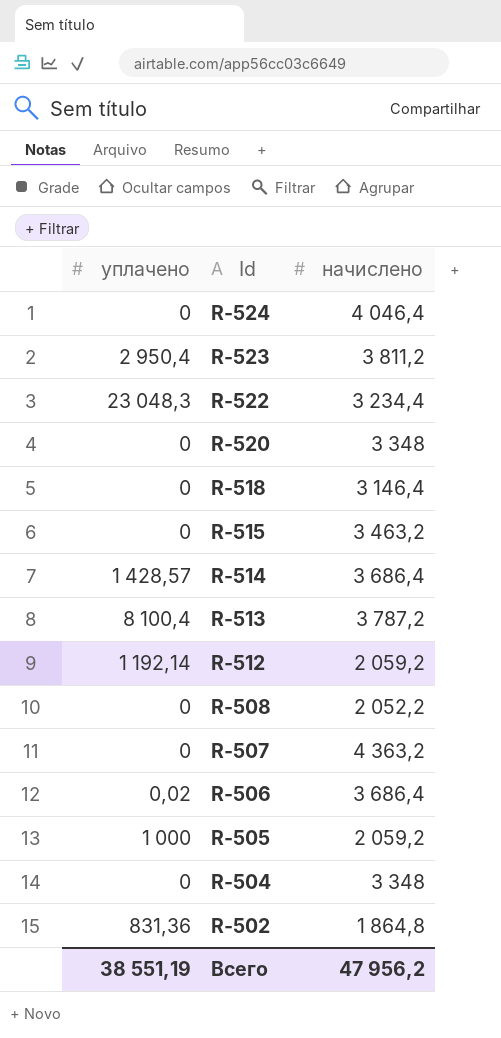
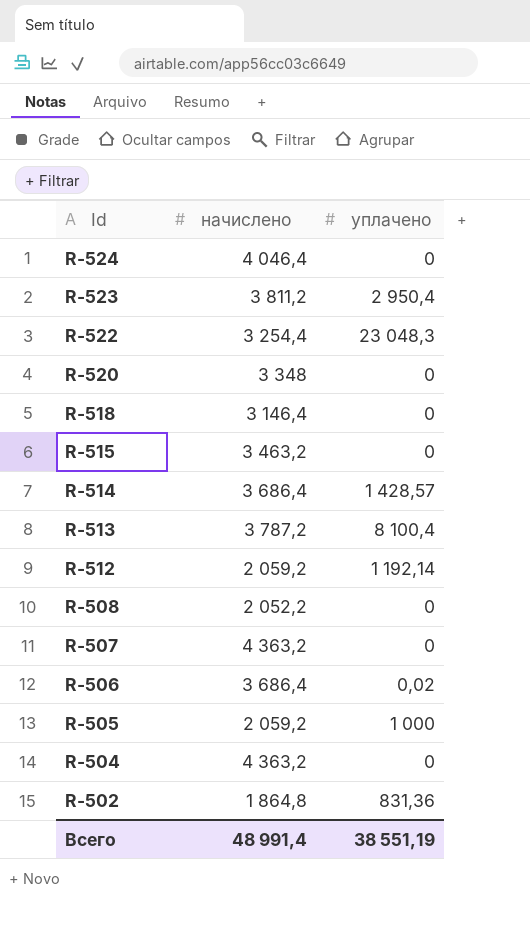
column уплачено | position: 1 -> 3
R-522 | начислено: 3 234,4 -> 3 254,4
R-504 | начислено: 3 348 -> 4 363,2
Всего | начислено: 47 956,2 -> 48 991,4

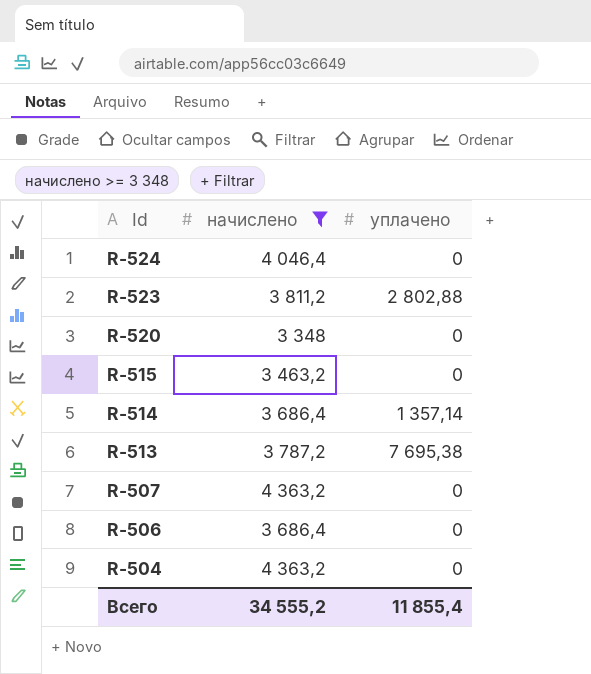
filter: none -> начислено >= 3 348
R-523 | уплачено: 2 950,4 -> 2 802,88
R-514 | уплачено: 1 428,57 -> 1 357,14
R-513 | уплачено: 8 100,4 -> 7 695,38
R-506 | уплачено: 0,02 -> 0
Всего | начислено: 48 991,4 -> 34 555,2
Всего | уплачено: 38 551,19 -> 11 855,4

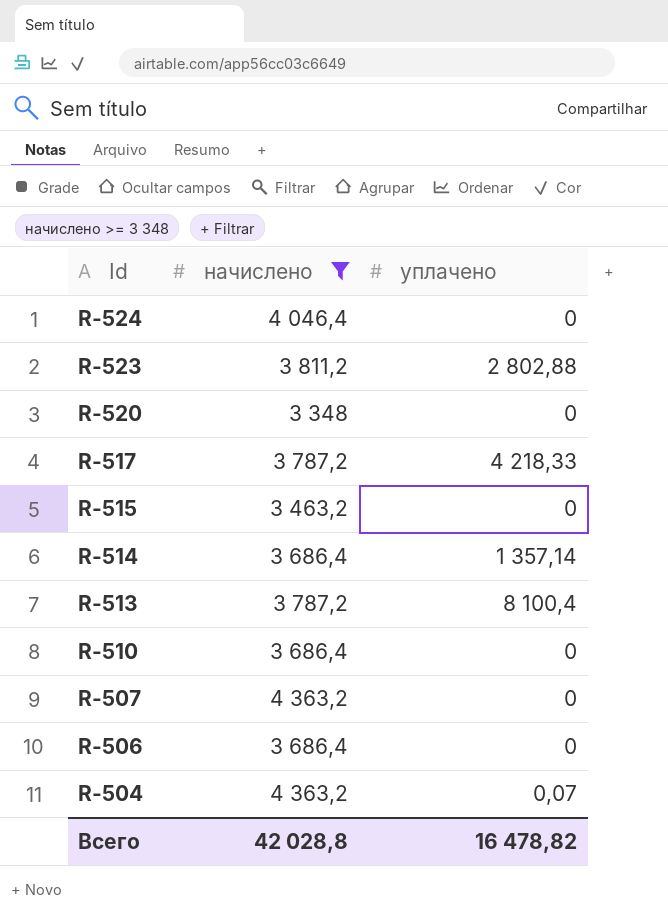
row R-517: none -> 3 787,2 | 4 218,33
R-513 | уплачено: 7 695,38 -> 8 100,4
row R-510: none -> 3 686,4 | 0
R-504 | уплачено: 0 -> 0,07
Всего | начислено: 34 555,2 -> 42 028,8
Всего | уплачено: 11 855,4 -> 16 478,82

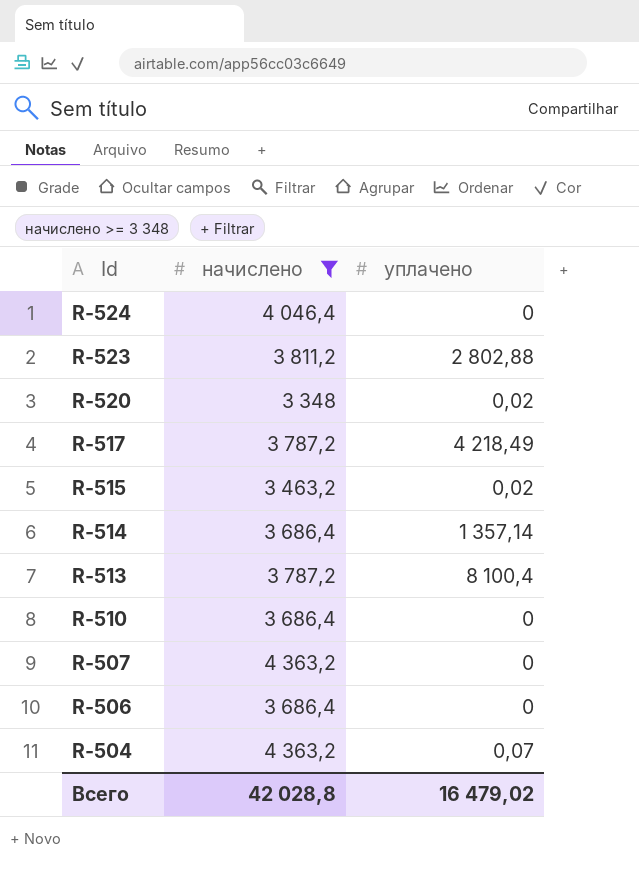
R-520 | уплачено: 0 -> 0,02
R-517 | уплачено: 4 218,33 -> 4 218,49
R-515 | уплачено: 0 -> 0,02
Всего | уплачено: 16 478,82 -> 16 479,02

